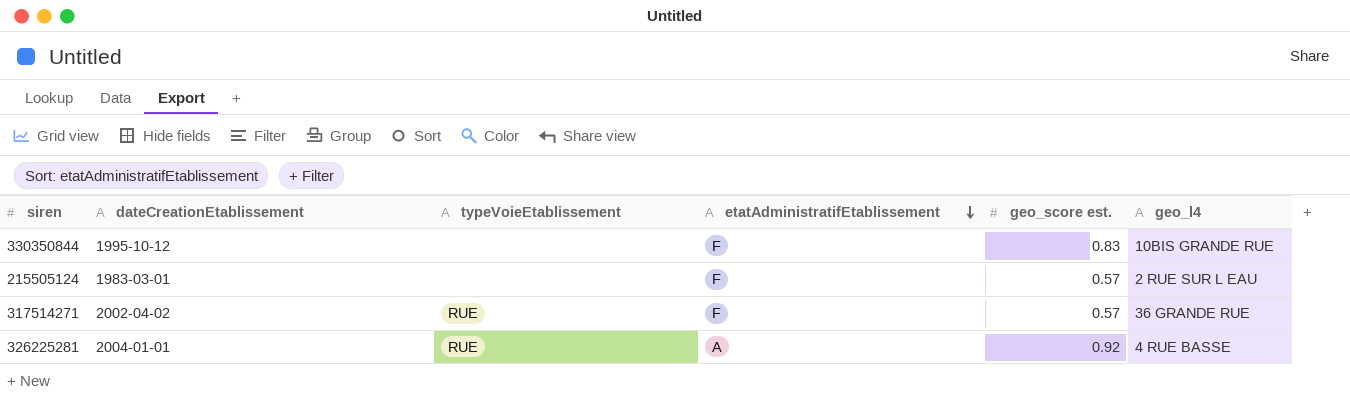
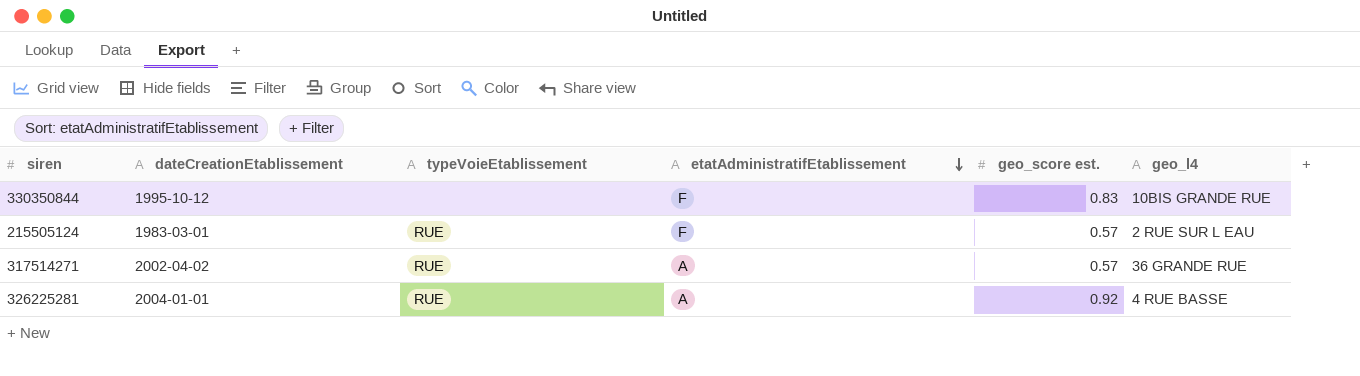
215505124 | typeVoieEtablissement: none -> RUE
317514271 | etatAdministratifEtablissement: F -> A

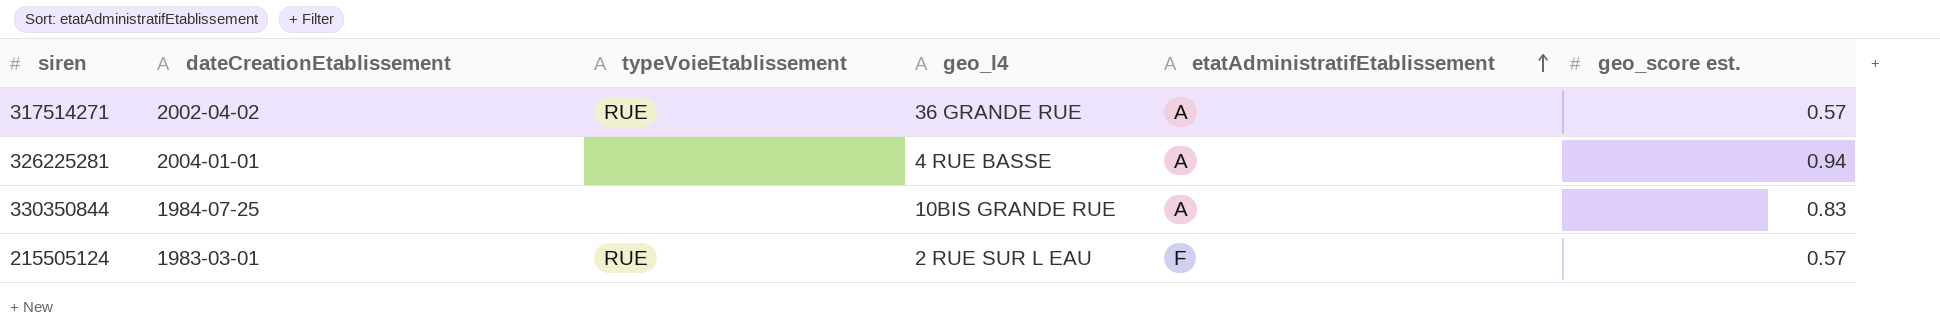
row order: etatAdministratifEtablissement descending -> etatAdministratifEtablissement ascending
column geo_l4 | position: 6 -> 4
326225281 | typeVoieEtablissement: RUE -> none
326225281 | geo_score est.: 0.92 -> 0.94
330350844 | dateCreationEtablissement: 1995-10-12 -> 1984-07-25
330350844 | etatAdministratifEtablissement: F -> A

